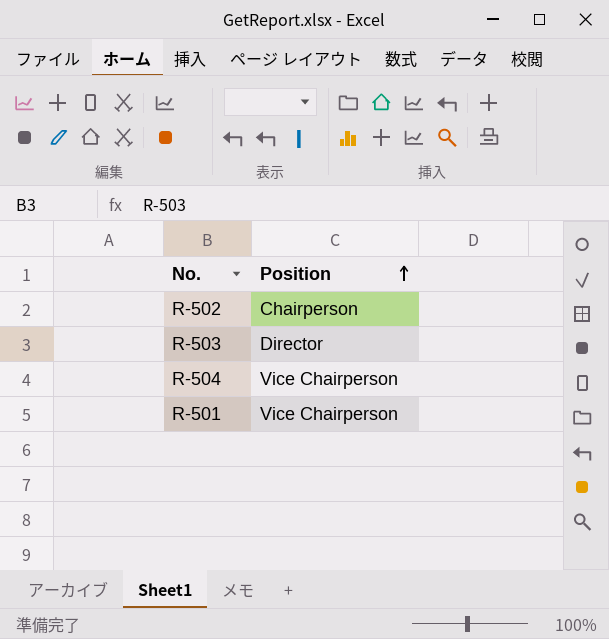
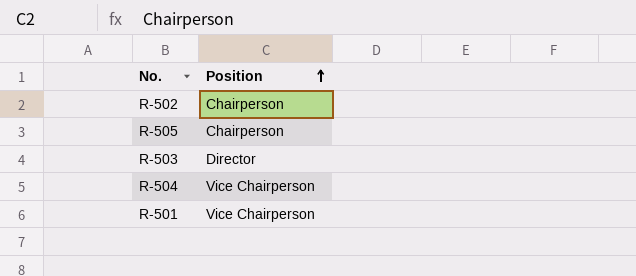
row R-505: none -> Chairperson

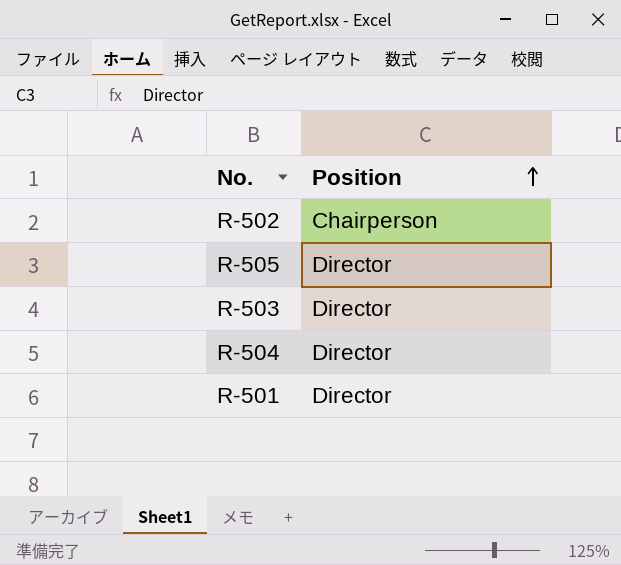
R-505 | Position: Chairperson -> Director
R-504 | Position: Vice Chairperson -> Director
R-501 | Position: Vice Chairperson -> Director

